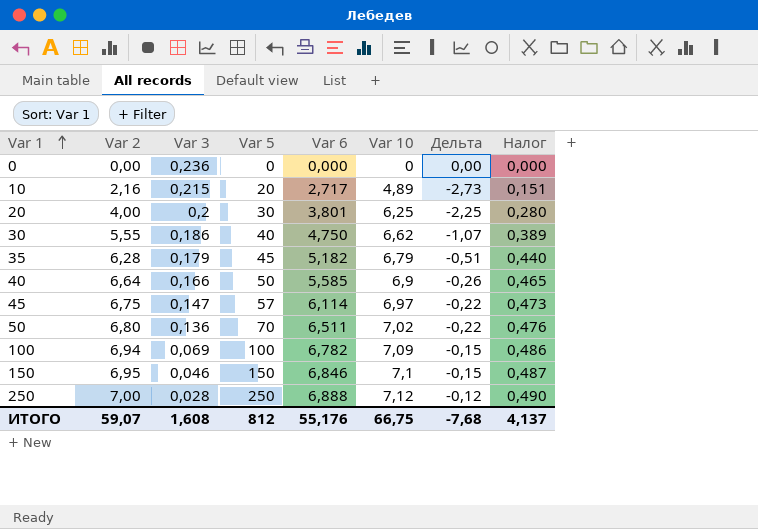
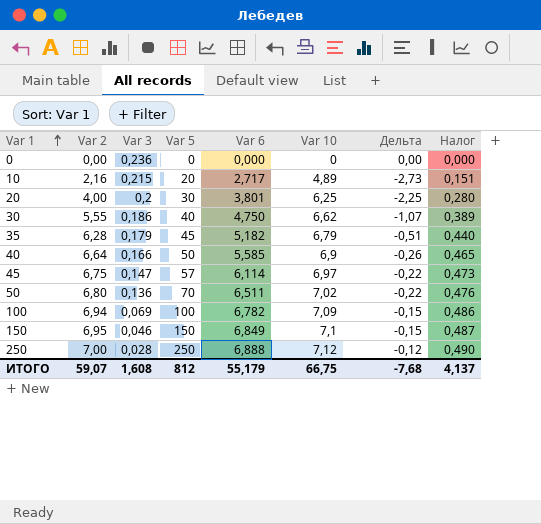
150 | Var 6: 6,846 -> 6,849
ИТОГО | Var 6: 55,176 -> 55,179

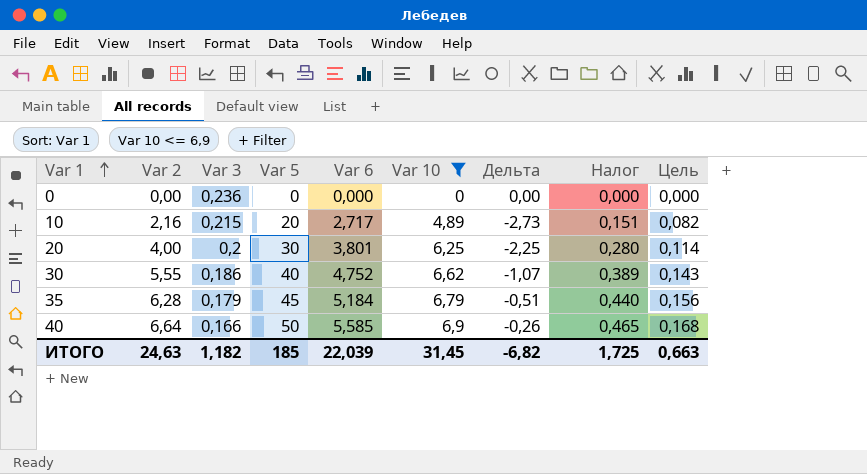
filter: none -> Var 10 <= 6,9
column Цель | formula: none -> [Var 6] * 0,03
30 | Var 6: 4,750 -> 4,752
35 | Var 6: 5,182 -> 5,184
ИТОГО | Var 2: 59,07 -> 24,63
ИТОГО | Var 3: 1,608 -> 1,182
ИТОГО | Var 5: 812 -> 185
ИТОГО | Var 6: 55,179 -> 22,039
ИТОГО | Var 10: 66,75 -> 31,45
ИТОГО | Дельта: -7,68 -> -6,82
ИТОГО | Налог: 4,137 -> 1,725

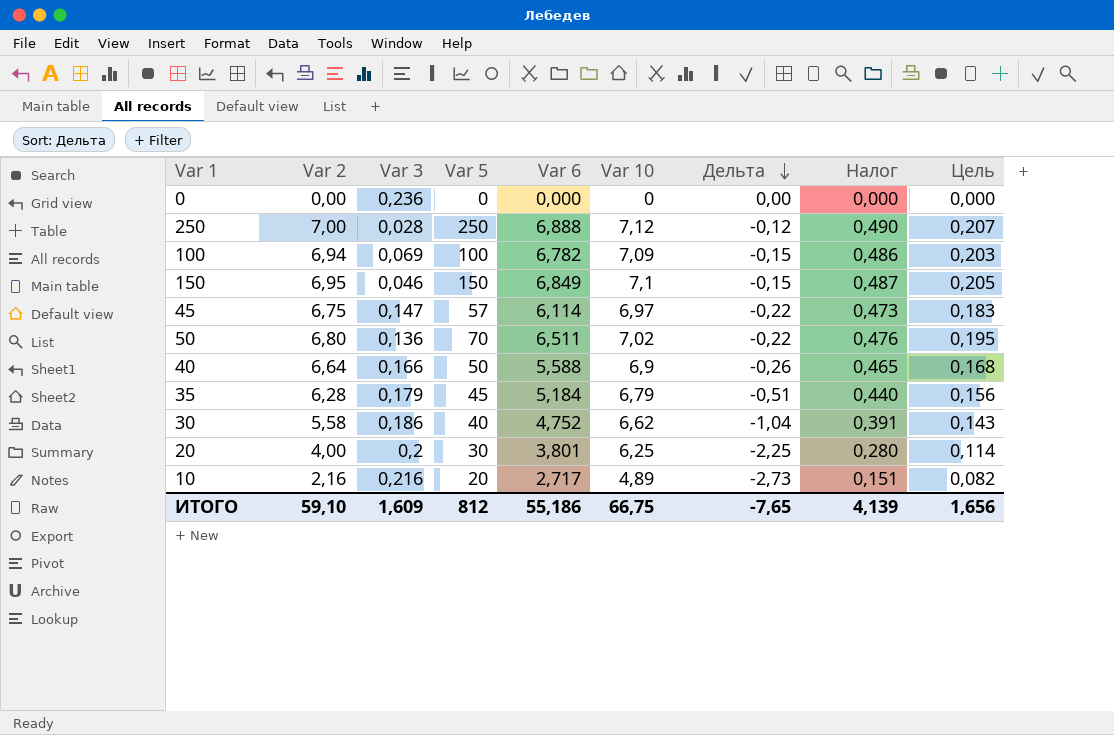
filter: Var 10 <= 6,9 -> none
row order: Var 1 ascending -> Дельта descending
40 | Var 6: 5,585 -> 5,588
30 | Var 2: 5,55 -> 5,58
30 | Дельта: -1,07 -> -1,04
30 | Налог: 0,389 -> 0,391
10 | Var 3: 0,215 -> 0,216
ИТОГО | Var 2: 24,63 -> 59,10
ИТОГО | Var 3: 1,182 -> 1,609
ИТОГО | Var 5: 185 -> 812
ИТОГО | Var 6: 22,039 -> 55,186
ИТОГО | Var 10: 31,45 -> 66,75
ИТОГО | Дельта: -6,82 -> -7,65
ИТОГО | Налог: 1,725 -> 4,139
ИТОГО | Цель: 0,663 -> 1,656

